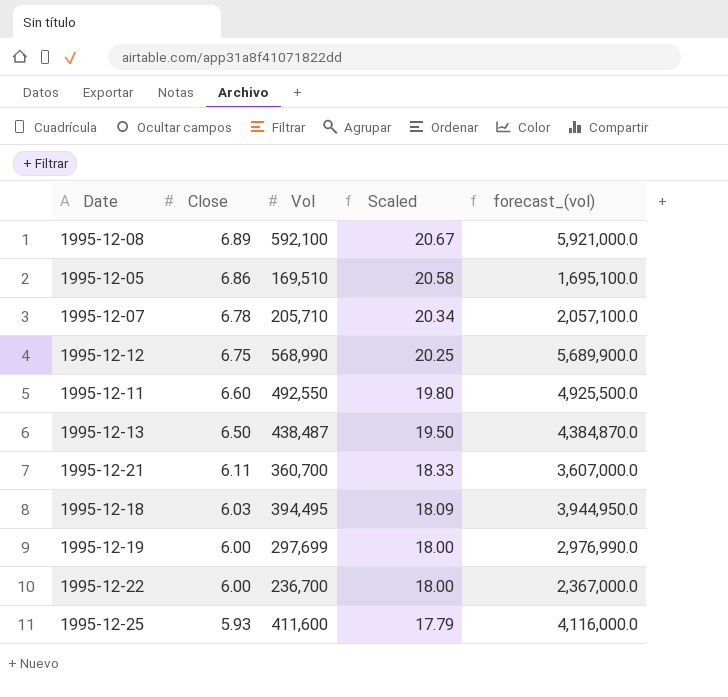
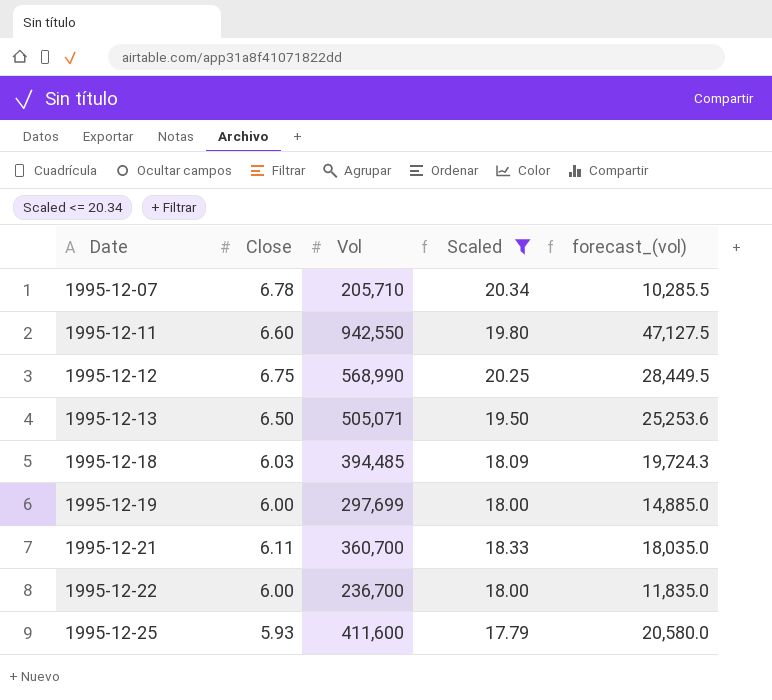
filter: none -> Scaled <= 20.34
row order: Close descending -> Date ascending
column forecast_(vol) | formula: [Vol] * 10 -> [Vol] * 0.05
1995-12-11 | Vol: 492,550 -> 942,550
1995-12-13 | Vol: 438,487 -> 505,071
1995-12-18 | Vol: 394,495 -> 394,485

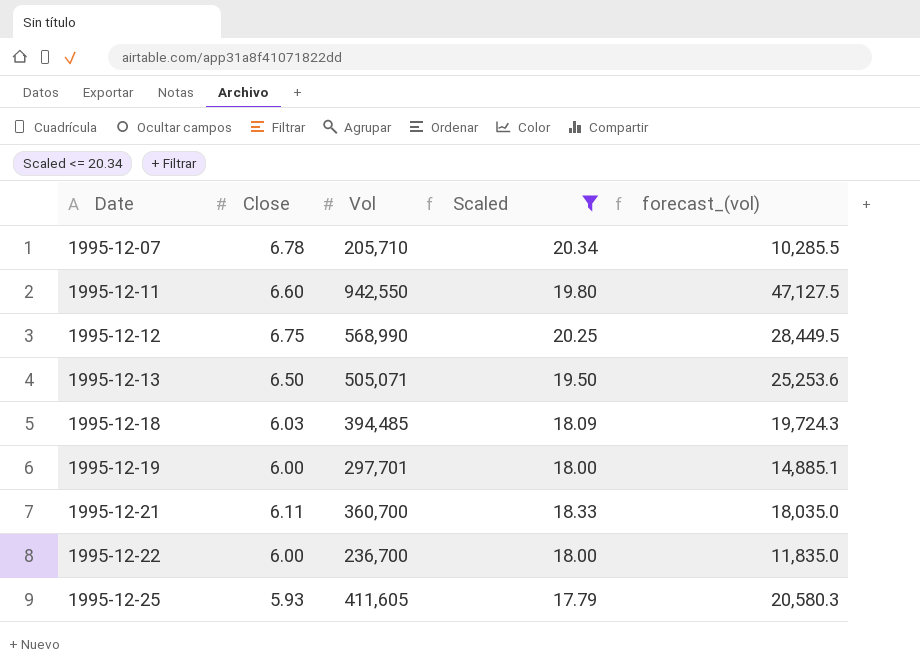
1995-12-19 | Vol: 297,699 -> 297,701
1995-12-19 | forecast_(vol): 14,885.0 -> 14,885.1
1995-12-25 | Vol: 411,600 -> 411,605
1995-12-25 | forecast_(vol): 20,580.0 -> 20,580.3

